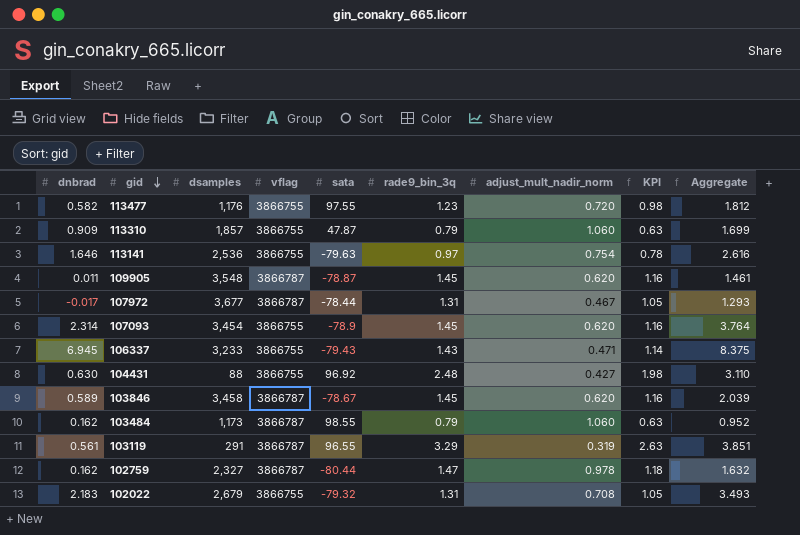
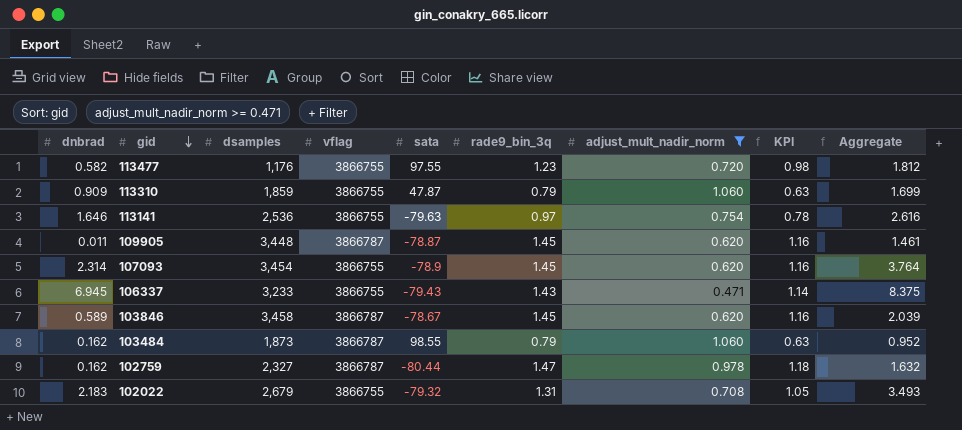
filter: none -> adjust_mult_nadir_norm >= 0.471
113310 | dsamples: 1,857 -> 1,859
109905 | dsamples: 3,548 -> 3,448
103484 | dsamples: 1,173 -> 1,873

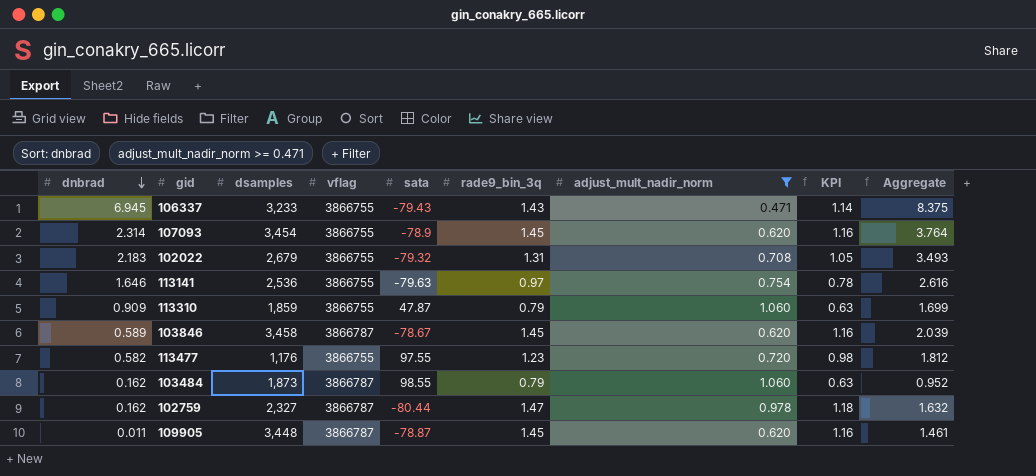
row order: gid descending -> dnbrad descending

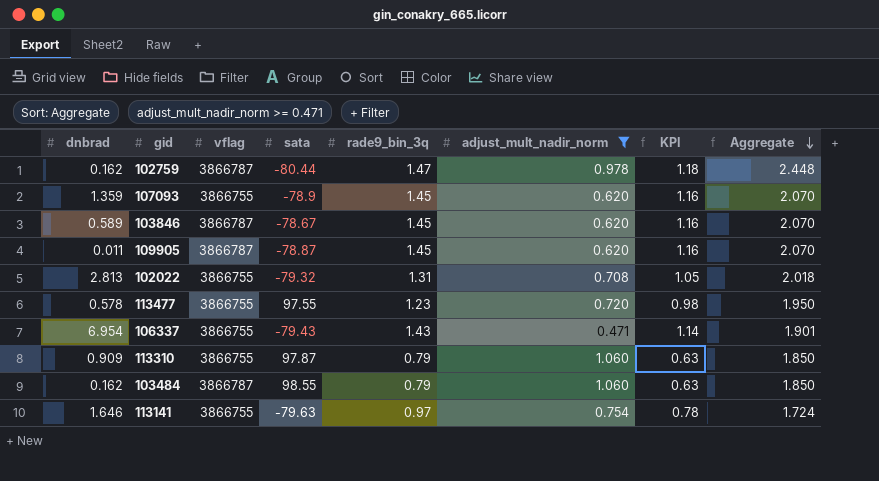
row order: dnbrad descending -> Aggregate descending
column dsamples | position: 3 -> none
column Aggregate | formula: [dnbrad] + [rade9_bin_3q] -> [rade9_bin_3q] + [adjust_mult_nadir_norm]
107093 | dnbrad: 2.314 -> 1.359
102022 | dnbrad: 2.183 -> 2.813
113477 | dnbrad: 0.582 -> 0.578
106337 | dnbrad: 6.945 -> 6.954
113310 | sata: 47.87 -> 97.87

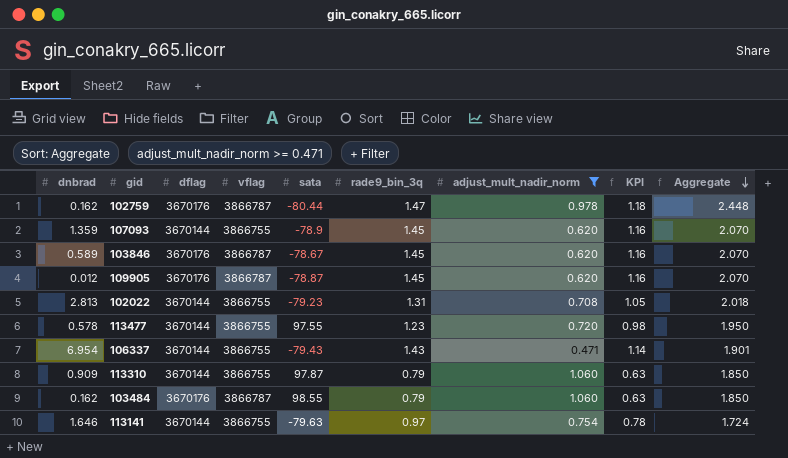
column dflag | position: none -> 3
109905 | dnbrad: 0.011 -> 0.012
102022 | sata: -79.32 -> -79.23

